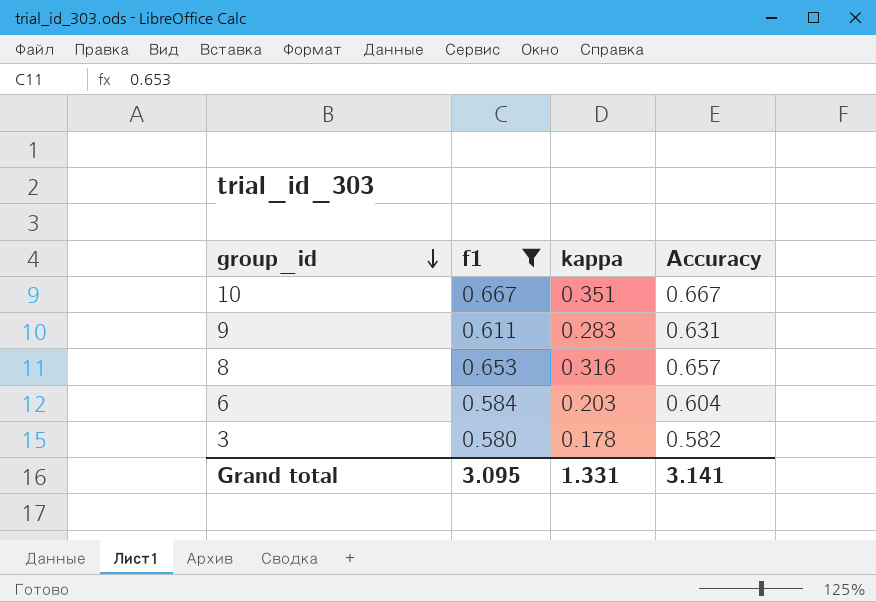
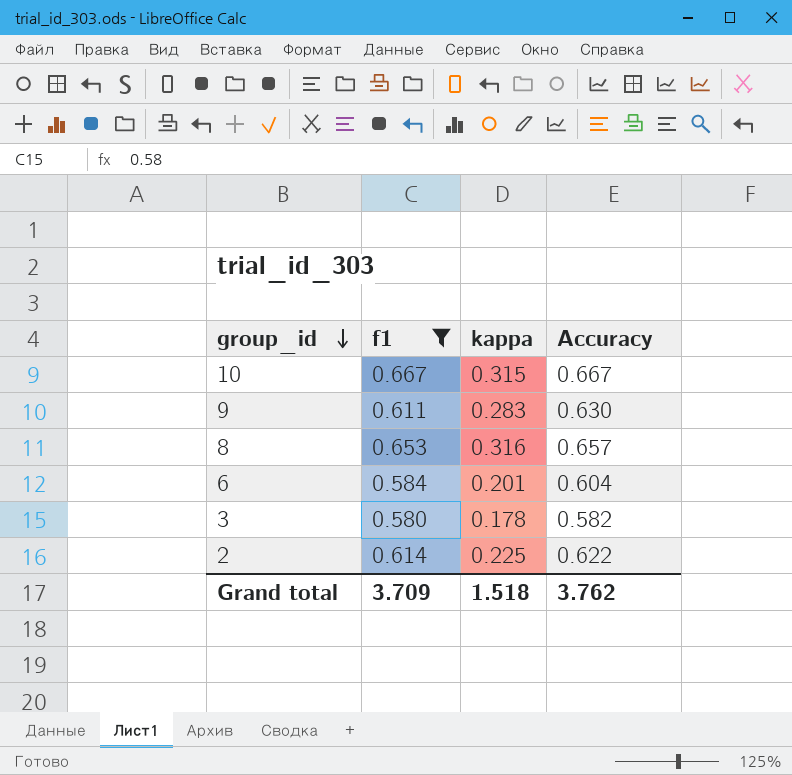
10 | kappa: 0.351 -> 0.315
9 | Accuracy: 0.631 -> 0.630
6 | kappa: 0.203 -> 0.201
row 2: none -> 0.614 | 0.225 | 0.622
Grand total | f1: 3.095 -> 3.709
Grand total | kappa: 1.331 -> 1.518
Grand total | Accuracy: 3.141 -> 3.762

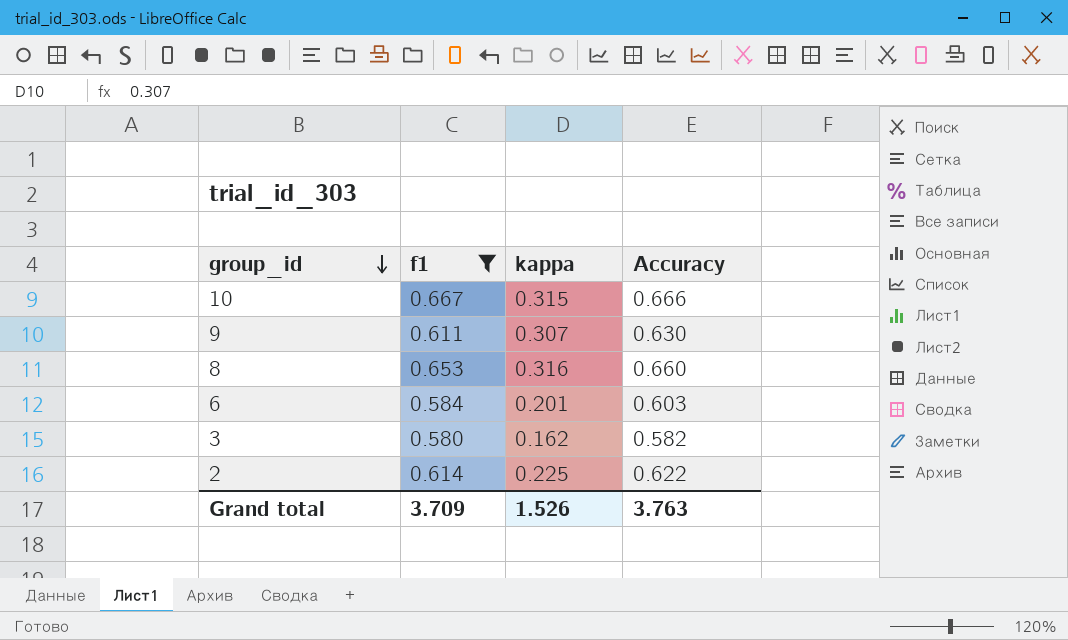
10 | Accuracy: 0.667 -> 0.666
9 | kappa: 0.283 -> 0.307
8 | Accuracy: 0.657 -> 0.660
6 | Accuracy: 0.604 -> 0.603
3 | kappa: 0.178 -> 0.162
Grand total | kappa: 1.518 -> 1.526
Grand total | Accuracy: 3.762 -> 3.763

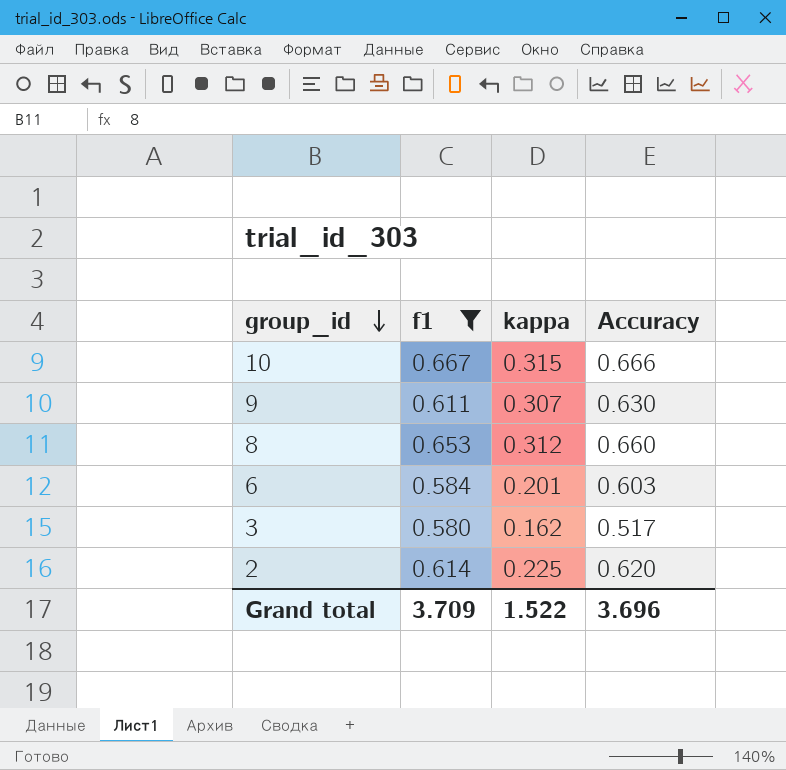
8 | kappa: 0.316 -> 0.312
3 | Accuracy: 0.582 -> 0.517
2 | Accuracy: 0.622 -> 0.620
Grand total | kappa: 1.526 -> 1.522
Grand total | Accuracy: 3.763 -> 3.696

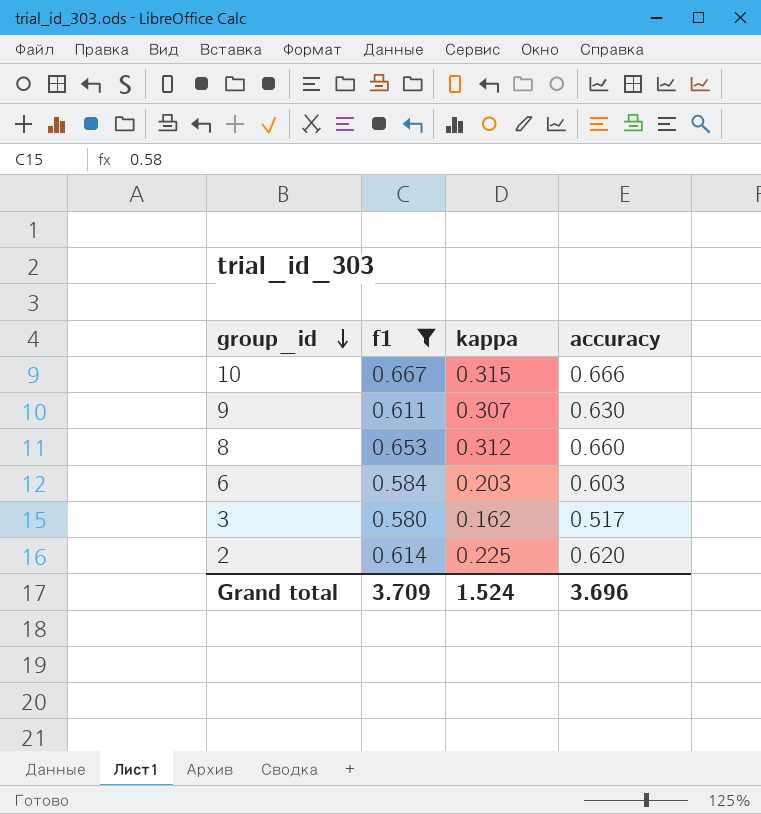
column name: Accuracy -> accuracy
6 | kappa: 0.201 -> 0.203
Grand total | kappa: 1.522 -> 1.524

